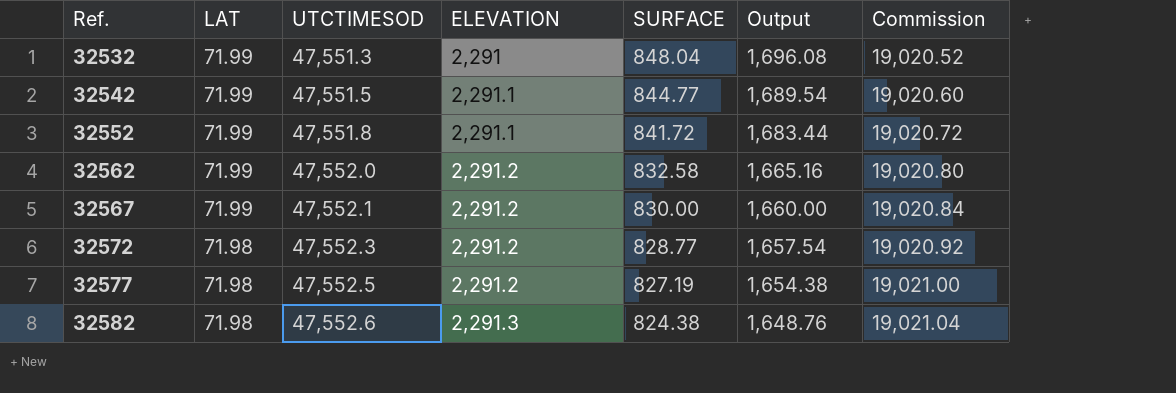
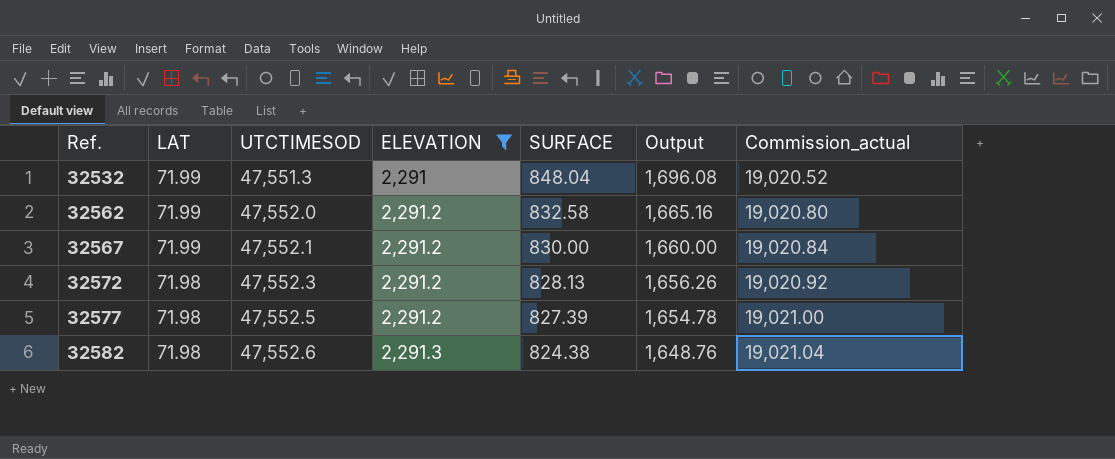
filter: none -> ELEVATION != 2,291.1
column name: Commission -> Commission_actual
32572 | SURFACE: 828.77 -> 828.13
32572 | Output: 1,657.54 -> 1,656.26
32577 | SURFACE: 827.19 -> 827.39
32577 | Output: 1,654.38 -> 1,654.78

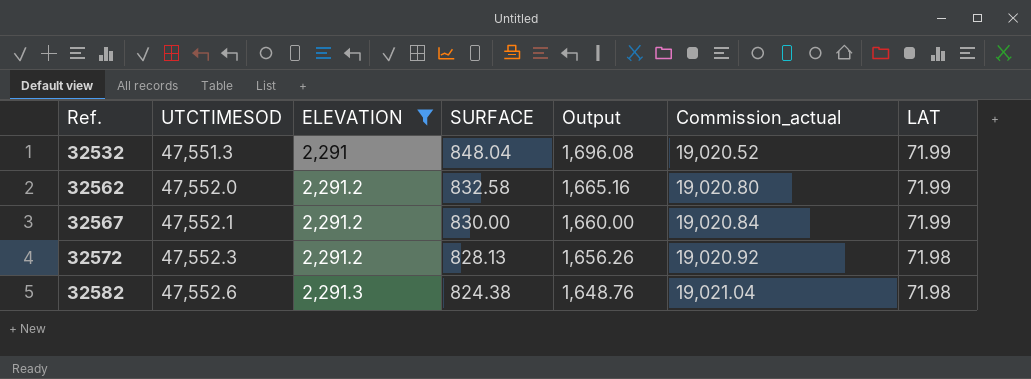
column LAT | position: 2 -> 7
row 32577: 71.98 | 47,552.5 | 2,291.2 | 827.39 | 1,654.78 | 19,021.00 -> none

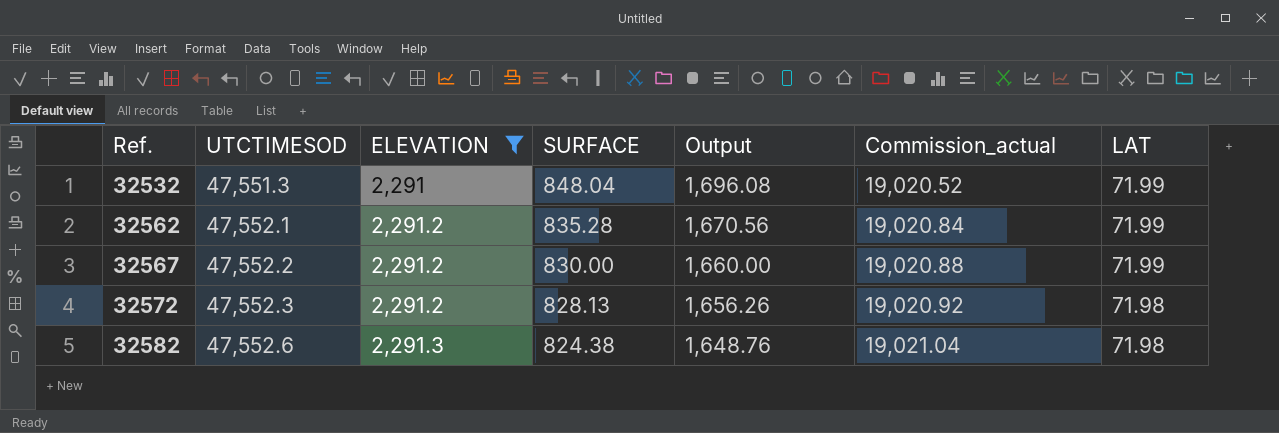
32562 | UTCTIMESOD: 47,552.0 -> 47,552.1
32562 | SURFACE: 832.58 -> 835.28
32562 | Output: 1,665.16 -> 1,670.56
32562 | Commission_actual: 19,020.80 -> 19,020.84
32567 | UTCTIMESOD: 47,552.1 -> 47,552.2
32567 | Commission_actual: 19,020.84 -> 19,020.88

